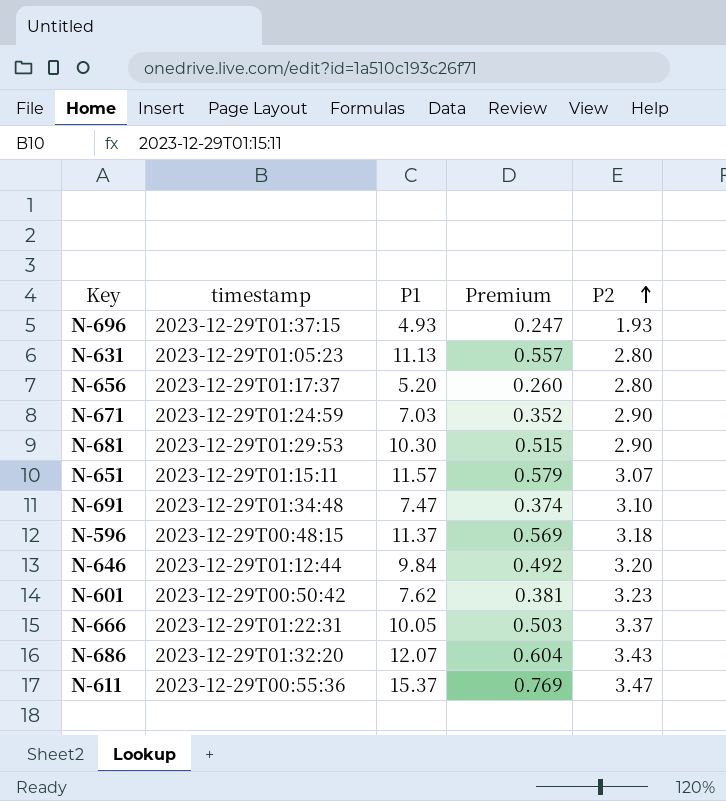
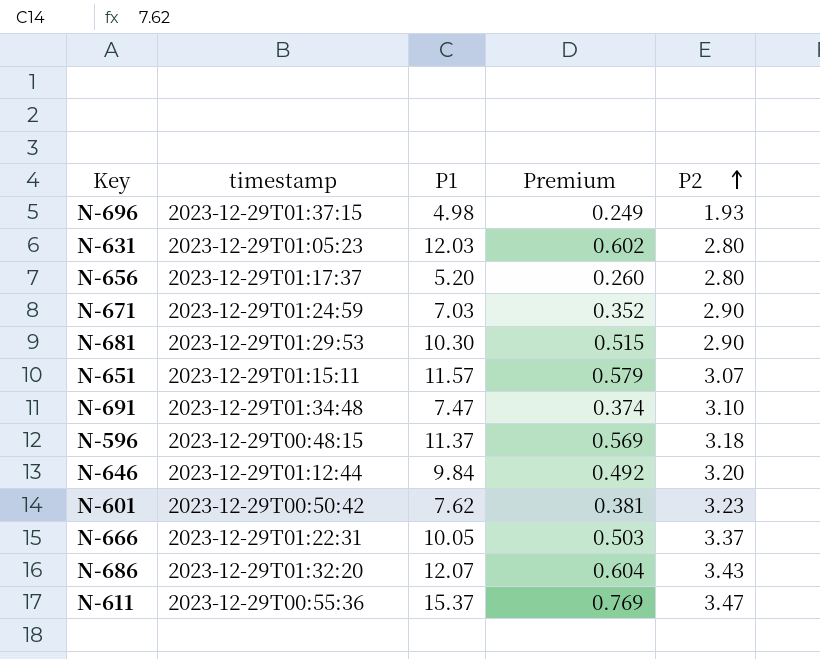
N-696 | P1: 4.93 -> 4.98
N-696 | Premium: 0.247 -> 0.249
N-631 | P1: 11.13 -> 12.03
N-631 | Premium: 0.557 -> 0.602

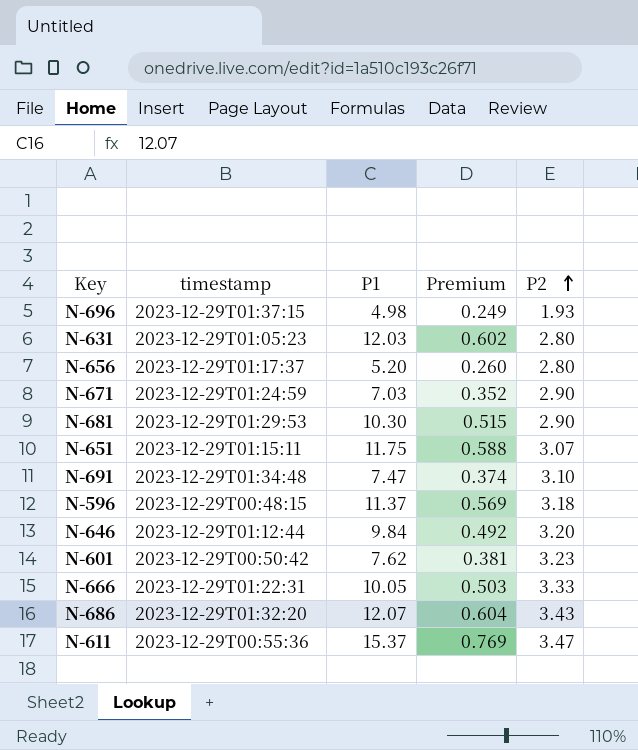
N-651 | P1: 11.57 -> 11.75
N-651 | Premium: 0.579 -> 0.588
N-666 | P2: 3.37 -> 3.33

